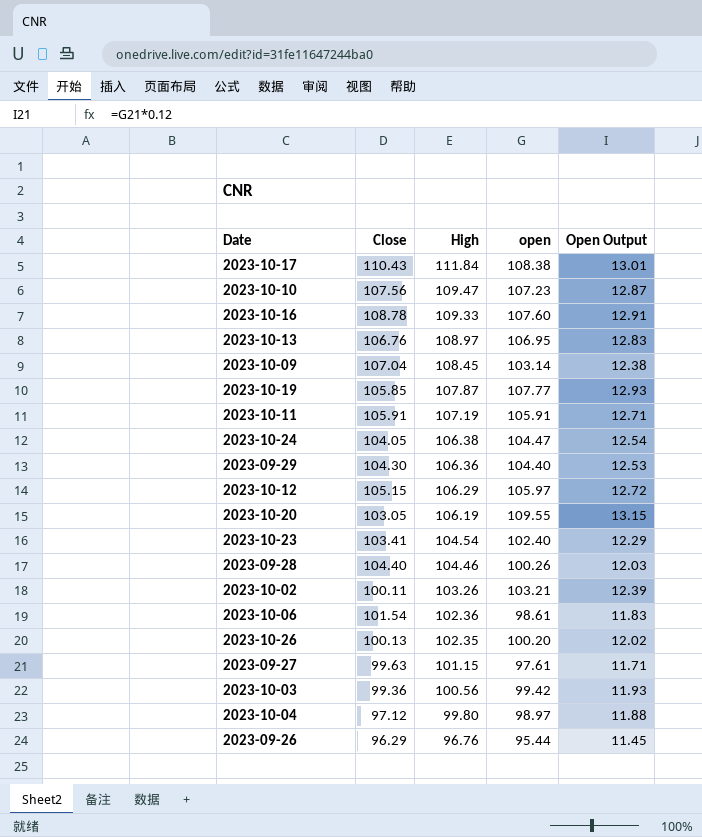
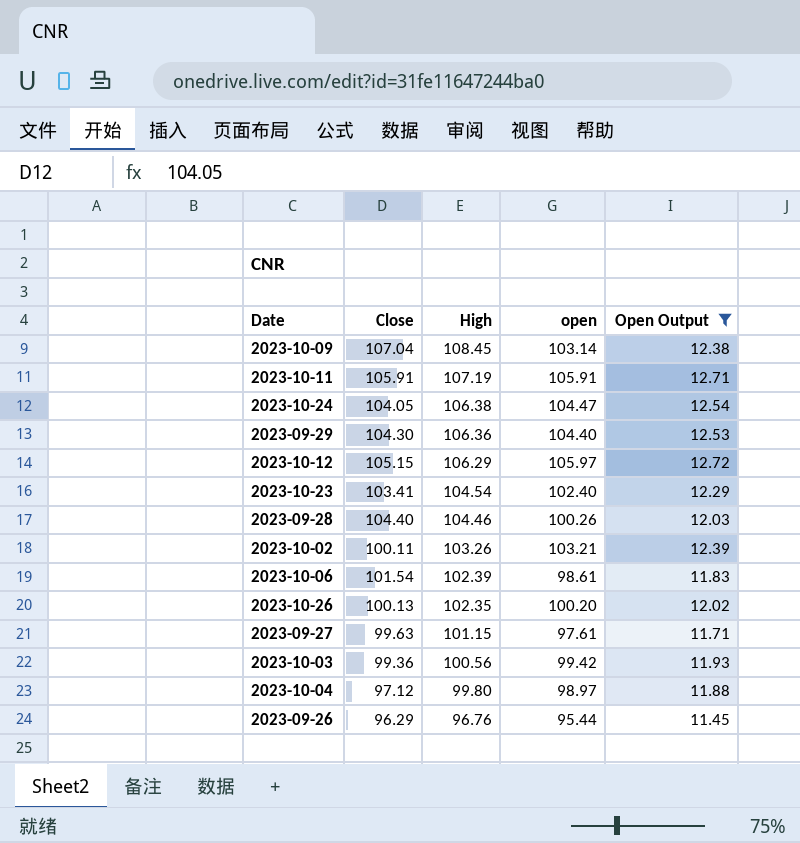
filter: none -> Open Output <= 12.72
2023-10-06 | High: 102.36 -> 102.39

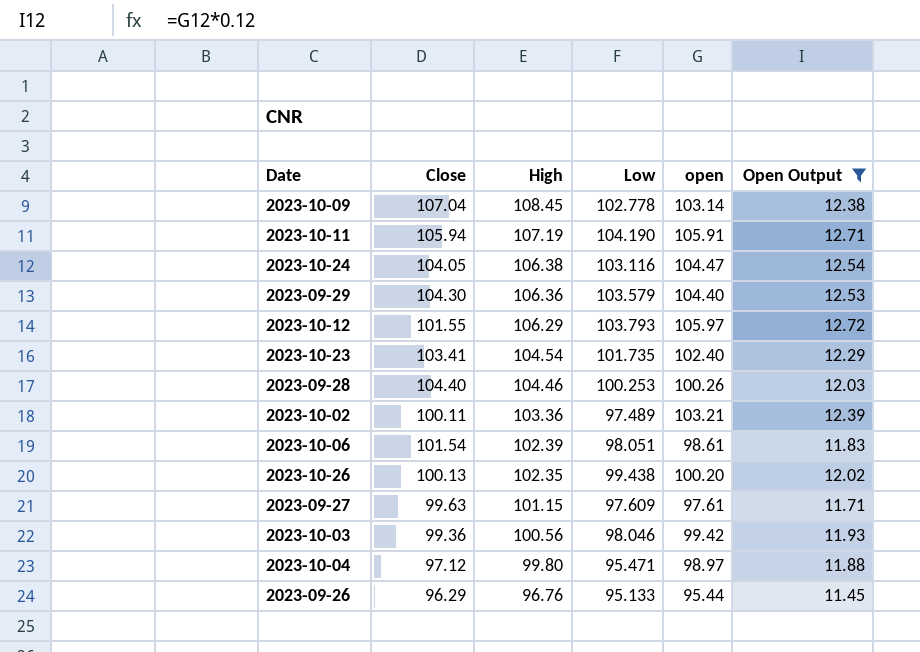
column Low | position: none -> 4
2023-10-11 | Close: 105.91 -> 105.94
2023-10-12 | Close: 105.15 -> 101.55
2023-10-02 | High: 103.26 -> 103.36

